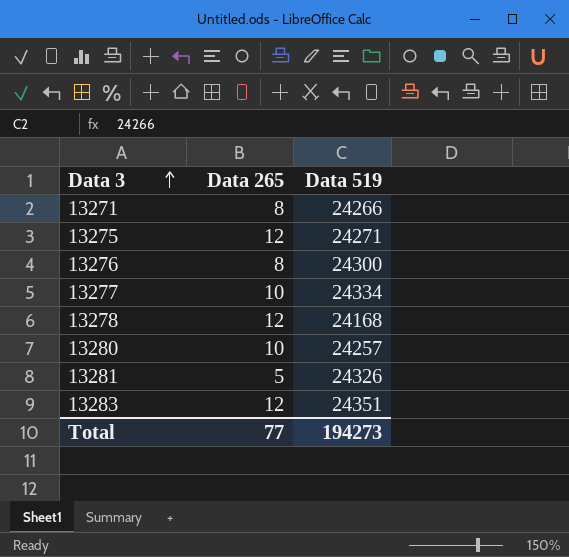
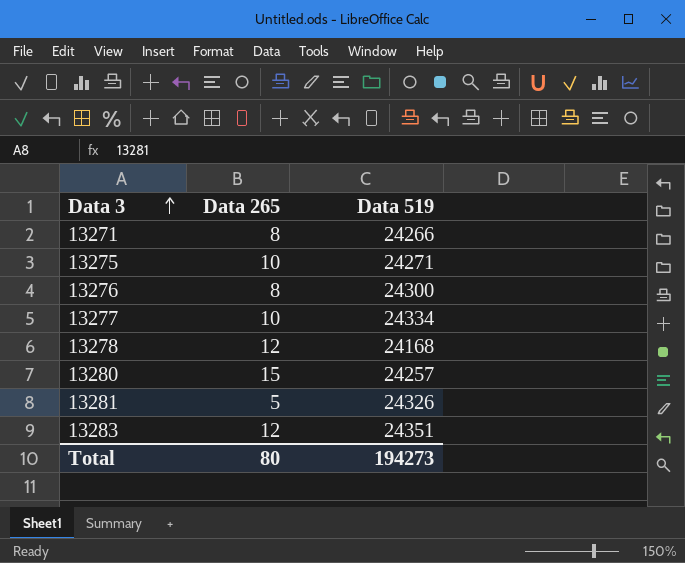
13275 | Data 265: 12 -> 10
13280 | Data 265: 10 -> 15
Total | Data 265: 77 -> 80

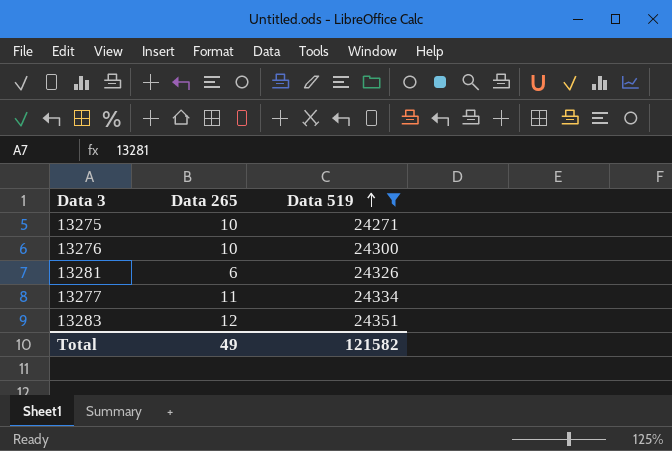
filter: none -> Data 519 >= 24271
row order: Data 3 ascending -> Data 519 ascending
13276 | Data 265: 8 -> 10
13281 | Data 265: 5 -> 6
13277 | Data 265: 10 -> 11
Total | Data 265: 80 -> 49
Total | Data 519: 194273 -> 121582

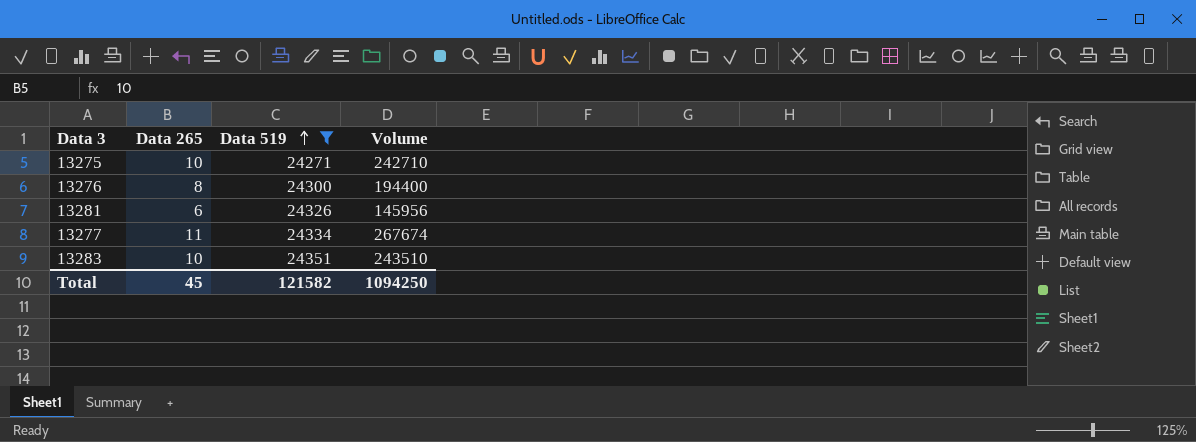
column Volume | formula: none -> [Data 265] * [Data 519]
13276 | Data 265: 10 -> 8
13283 | Data 265: 12 -> 10
Total | Data 265: 49 -> 45

